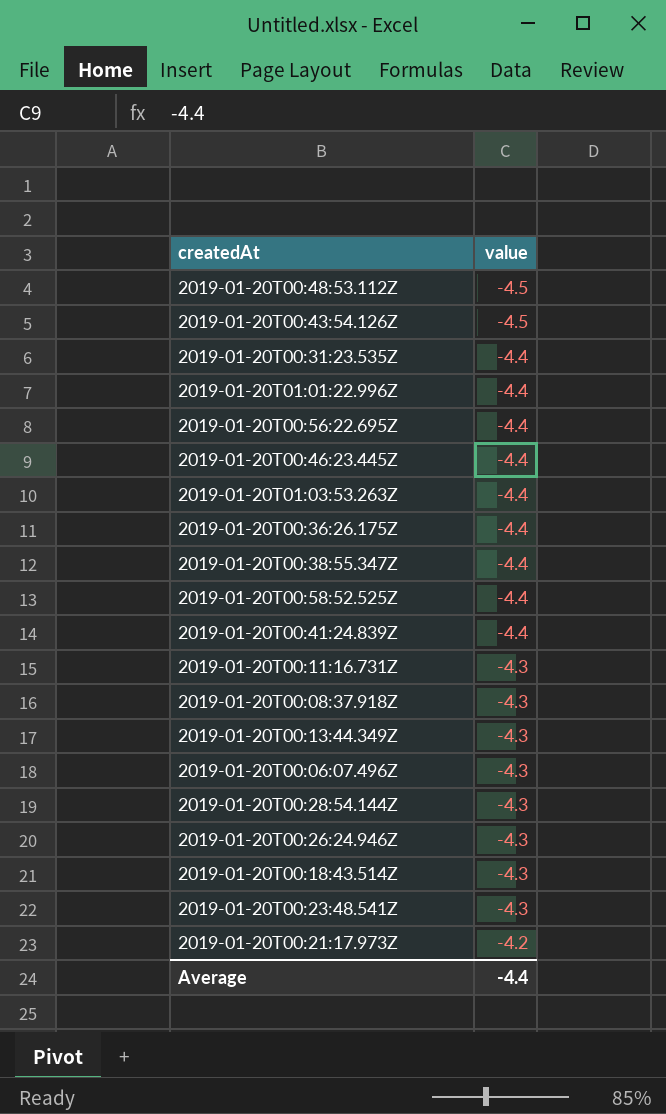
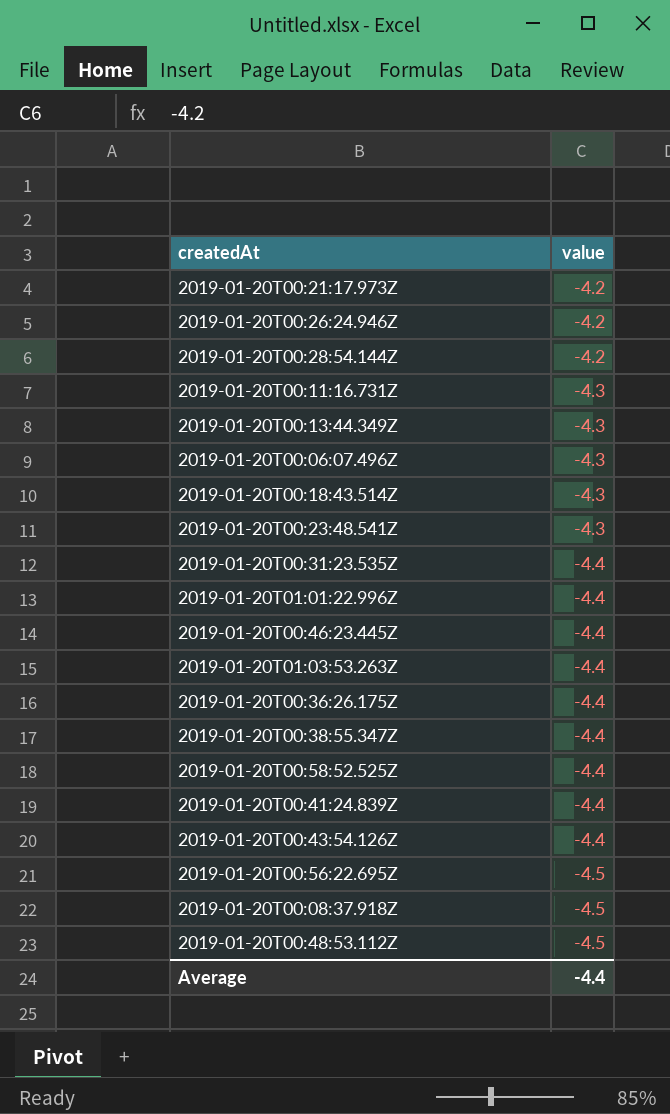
row order: value ascending -> value descending
2019-01-20T00:26:24.946Z | value: -4.3 -> -4.2
2019-01-20T00:28:54.144Z | value: -4.3 -> -4.2
2019-01-20T00:43:54.126Z | value: -4.5 -> -4.4
2019-01-20T00:56:22.695Z | value: -4.4 -> -4.5
2019-01-20T00:08:37.918Z | value: -4.3 -> -4.5

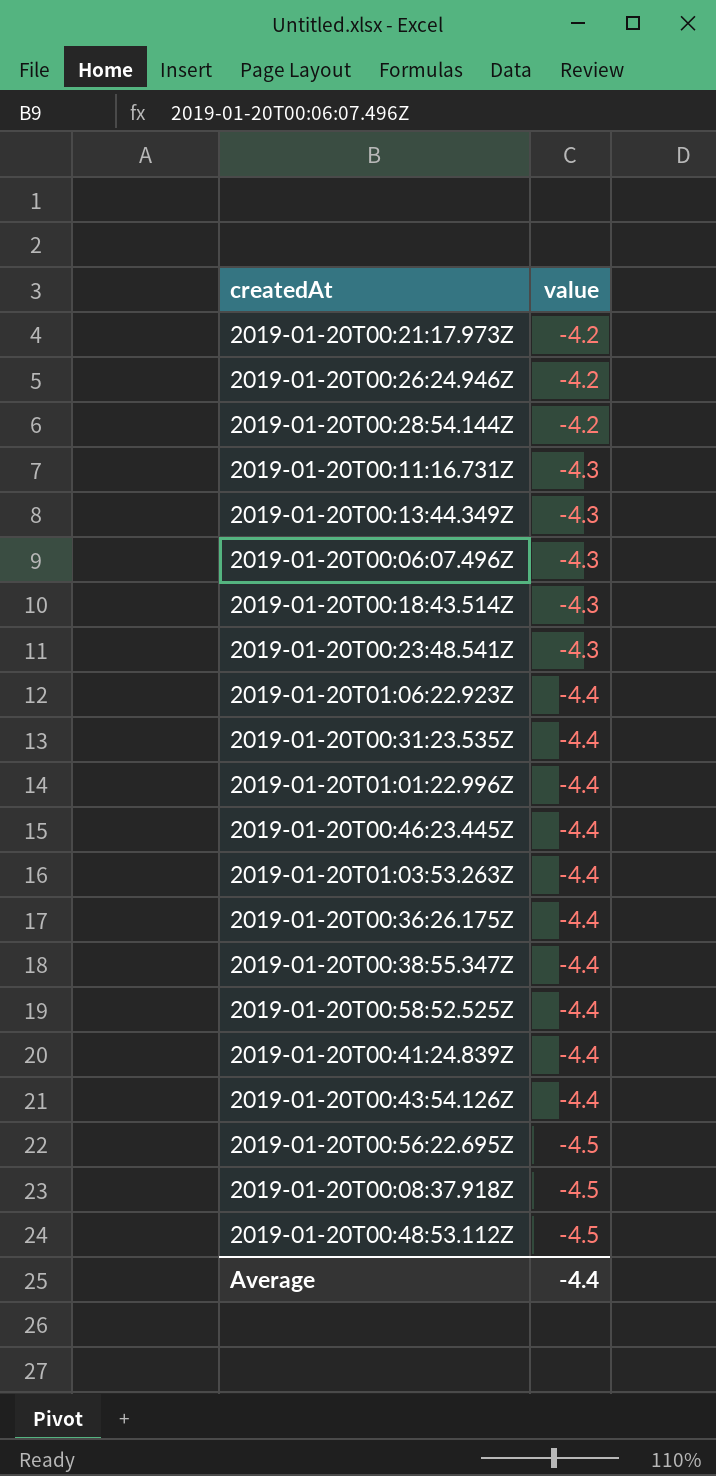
row 2019-01-20T01:06:22.923Z: none -> -4.4

